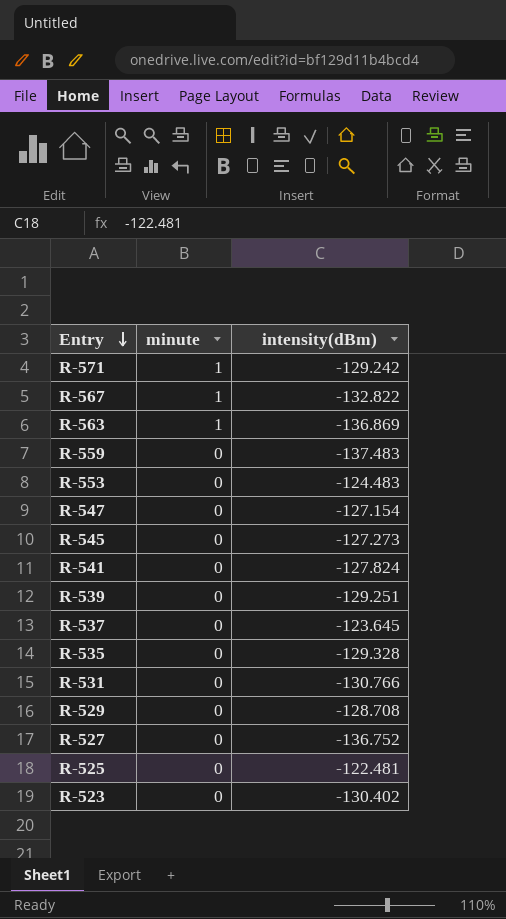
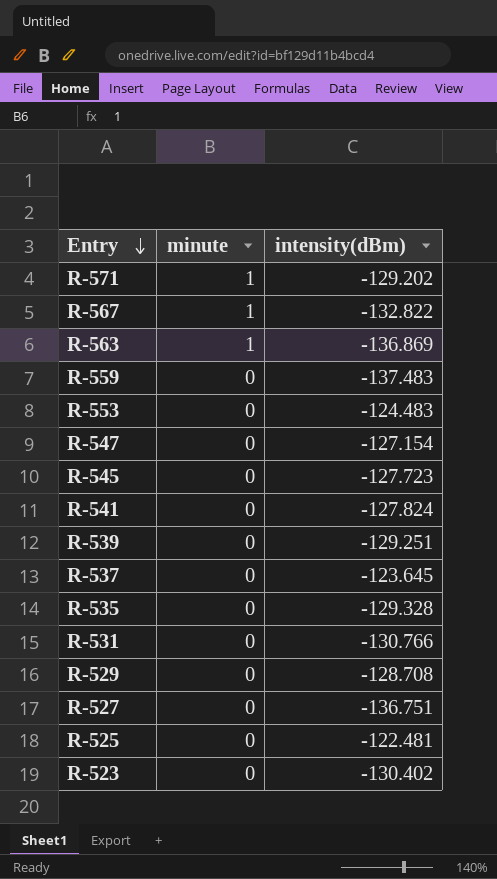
R-571 | intensity(dBm): -129.242 -> -129.202
R-545 | intensity(dBm): -127.273 -> -127.723
R-527 | intensity(dBm): -136.752 -> -136.751

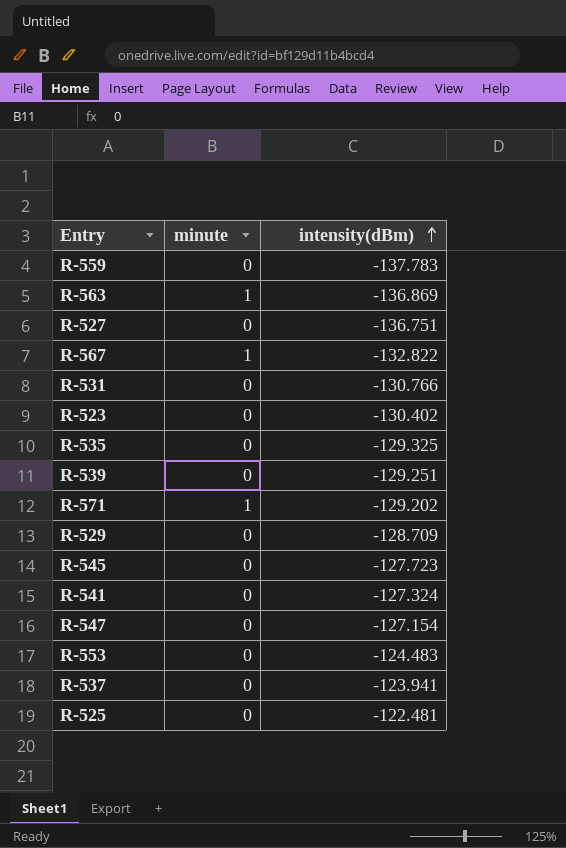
row order: Entry descending -> intensity(dBm) ascending
R-559 | intensity(dBm): -137.483 -> -137.783
R-535 | intensity(dBm): -129.328 -> -129.325
R-529 | intensity(dBm): -128.708 -> -128.709
R-541 | intensity(dBm): -127.824 -> -127.324
R-537 | intensity(dBm): -123.645 -> -123.941

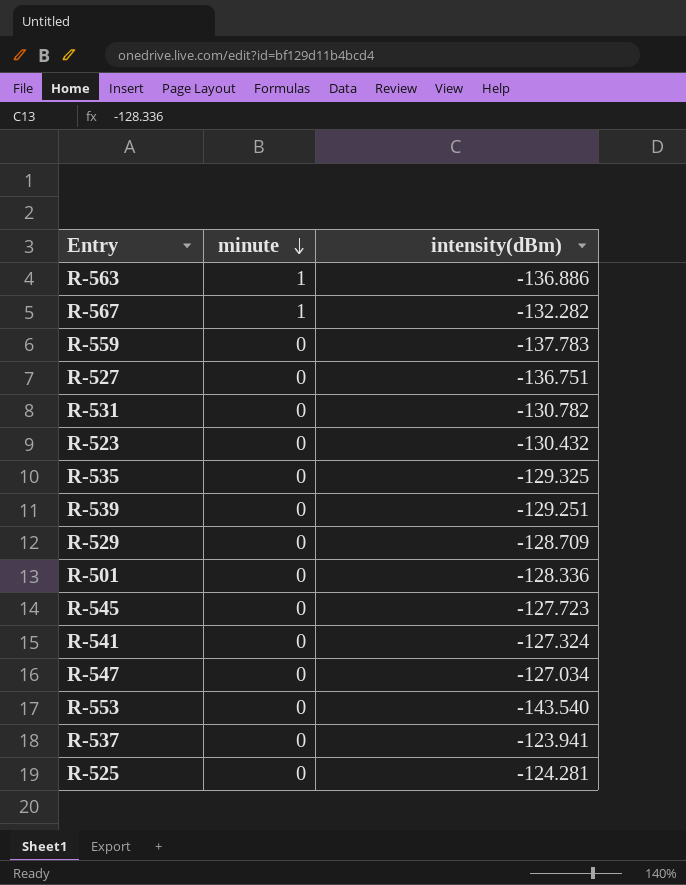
row order: intensity(dBm) ascending -> minute descending
row R-571: 1 | -129.202 -> none
R-563 | intensity(dBm): -136.869 -> -136.886
R-567 | intensity(dBm): -132.822 -> -132.282
R-531 | intensity(dBm): -130.766 -> -130.782
R-523 | intensity(dBm): -130.402 -> -130.432
row R-501: none -> 0 | -128.336
R-547 | intensity(dBm): -127.154 -> -127.034
R-553 | intensity(dBm): -124.483 -> -143.540
R-525 | intensity(dBm): -122.481 -> -124.281

